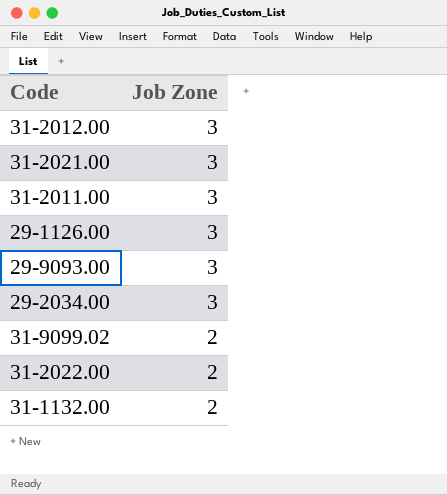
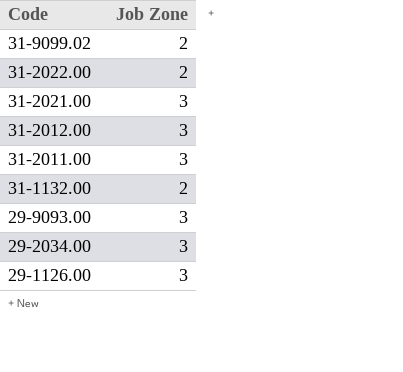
row order: Job Zone descending -> Code descending

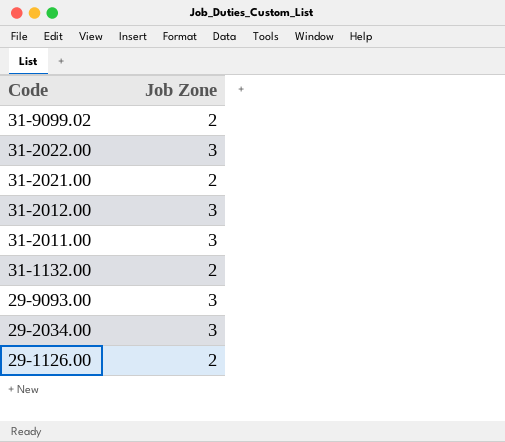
31-2022.00 | Job Zone: 2 -> 3
31-2021.00 | Job Zone: 3 -> 2
29-1126.00 | Job Zone: 3 -> 2

